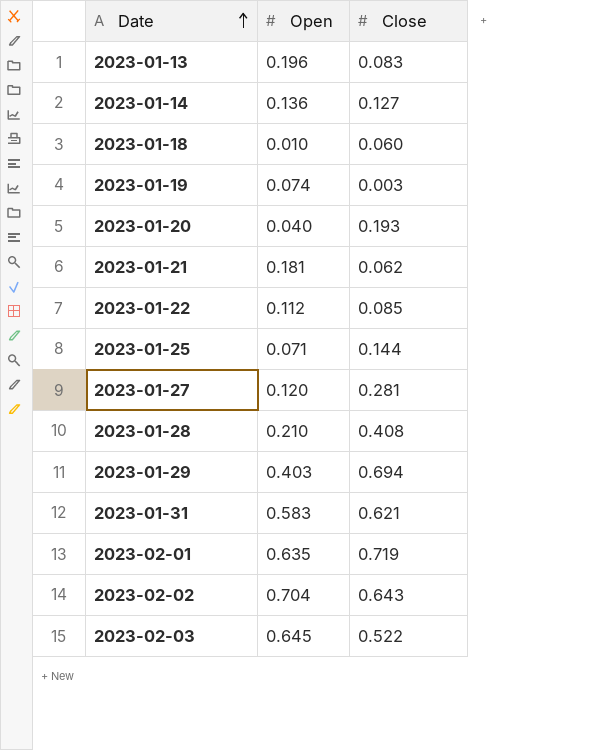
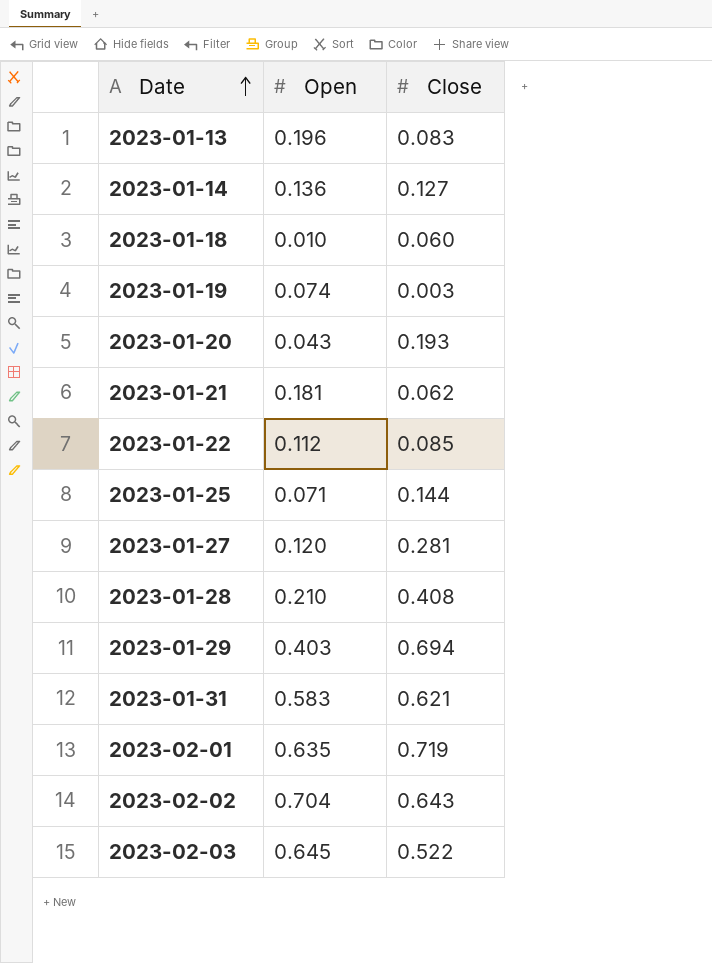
2023-01-20 | Open: 0.040 -> 0.043

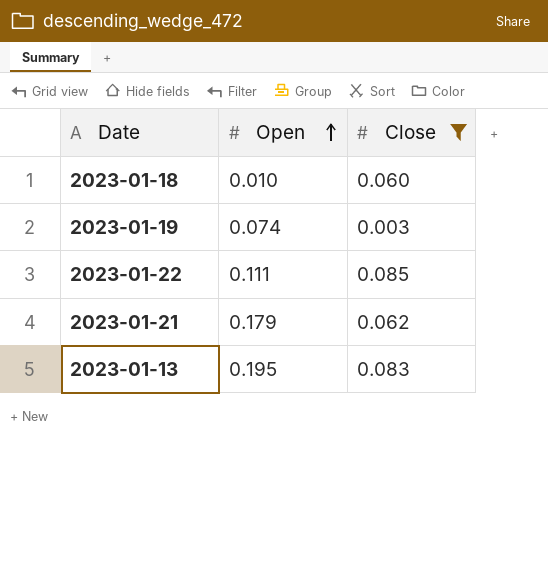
filter: none -> Close <= 0.085
row order: Date ascending -> Open ascending
2023-01-22 | Open: 0.112 -> 0.111
2023-01-21 | Open: 0.181 -> 0.179
2023-01-13 | Open: 0.196 -> 0.195

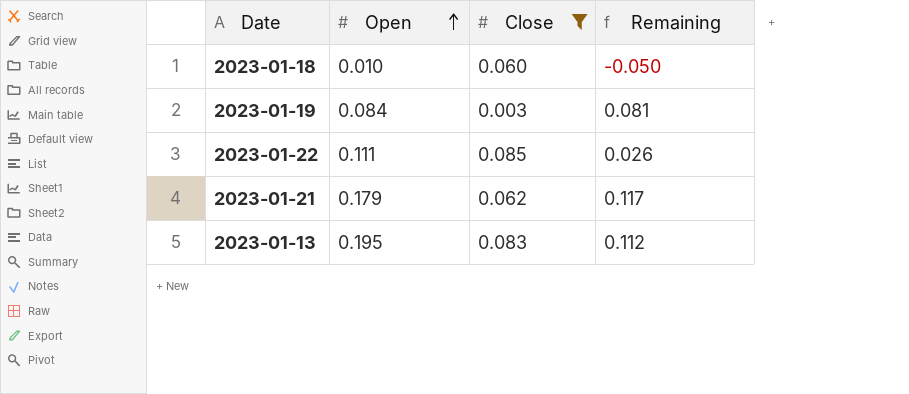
column Remaining | formula: none -> [Open] - [Close]
2023-01-19 | Open: 0.074 -> 0.084

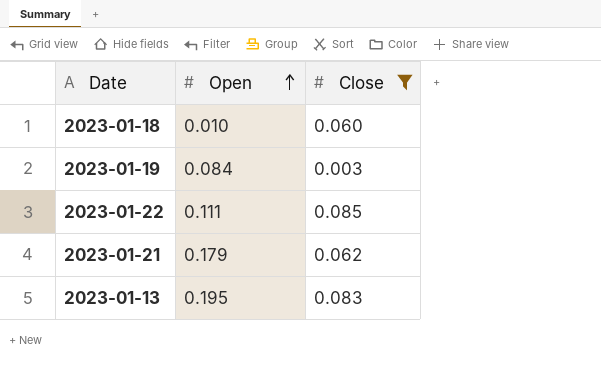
column Remaining | formula: [Open] - [Close] -> none

